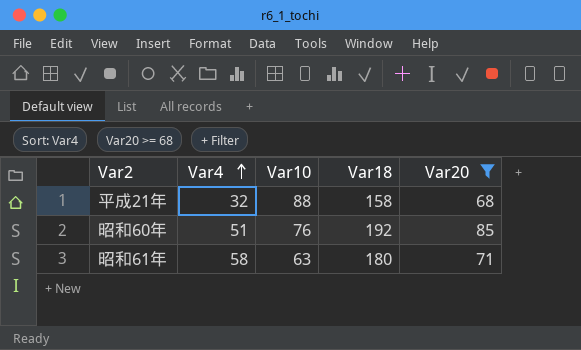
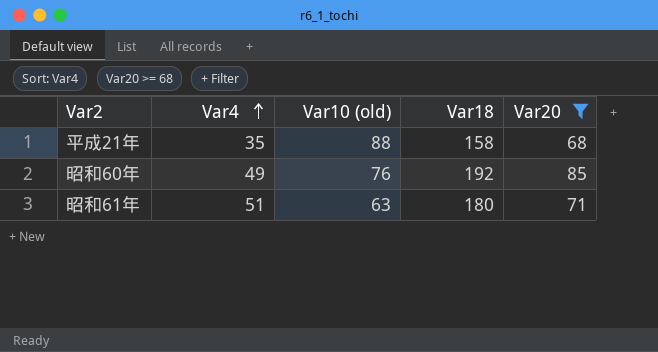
column name: Var10 -> Var10 (old)
平成21年 | Var4: 32 -> 35
昭和60年 | Var4: 51 -> 49
昭和61年 | Var4: 58 -> 51

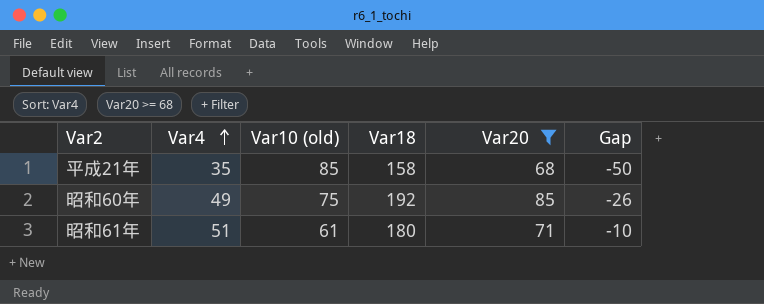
column Gap | formula: none -> [Var4] - [Var10 (old)]
平成21年 | Var10 (old): 88 -> 85
昭和60年 | Var10 (old): 76 -> 75
昭和61年 | Var10 (old): 63 -> 61

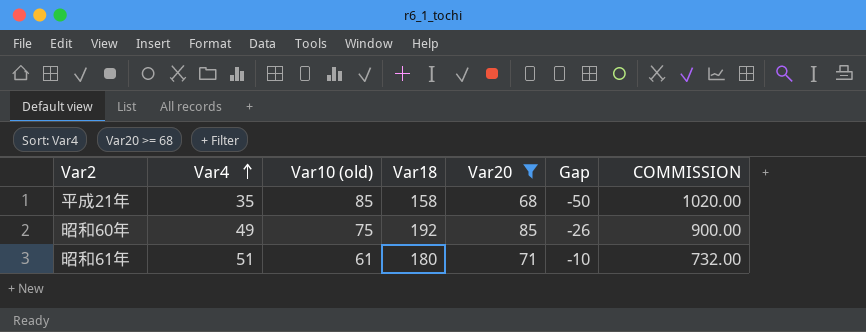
column COMMISSION | formula: none -> [Var10 (old)] * 12

